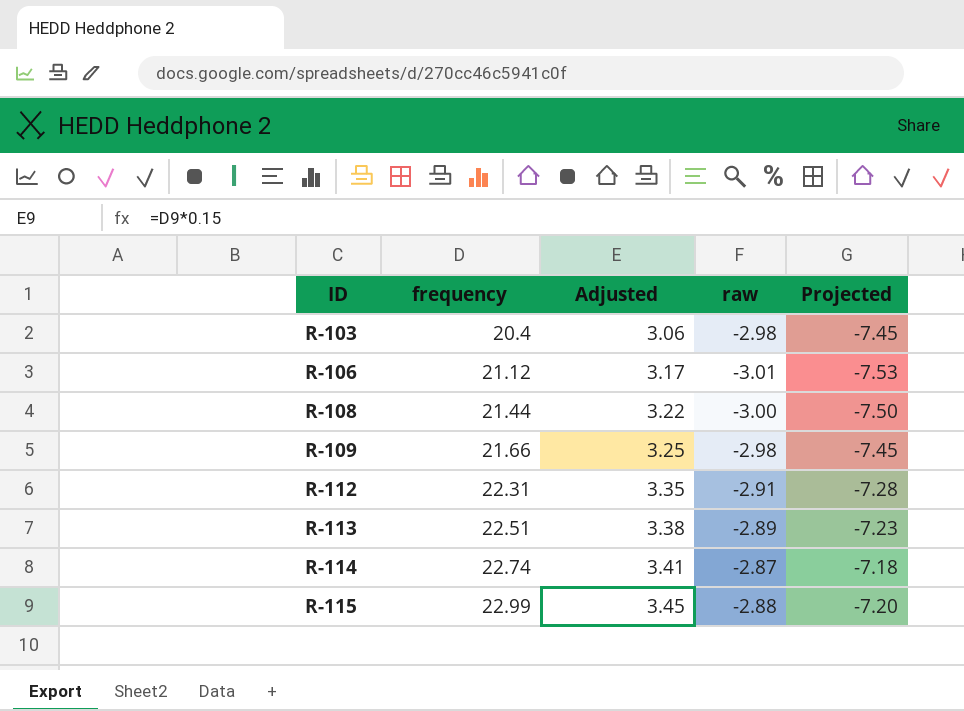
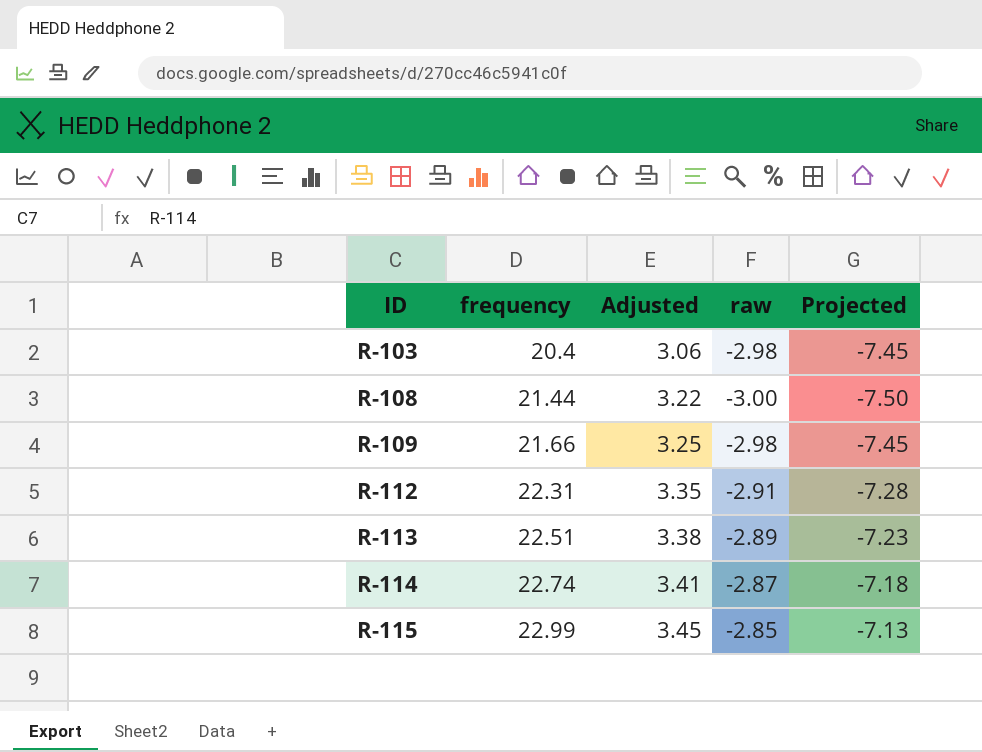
row R-106: 21.12 | 3.17 | -3.01 | -7.53 -> none
R-115 | raw: -2.88 -> -2.85
R-115 | Projected: -7.20 -> -7.13

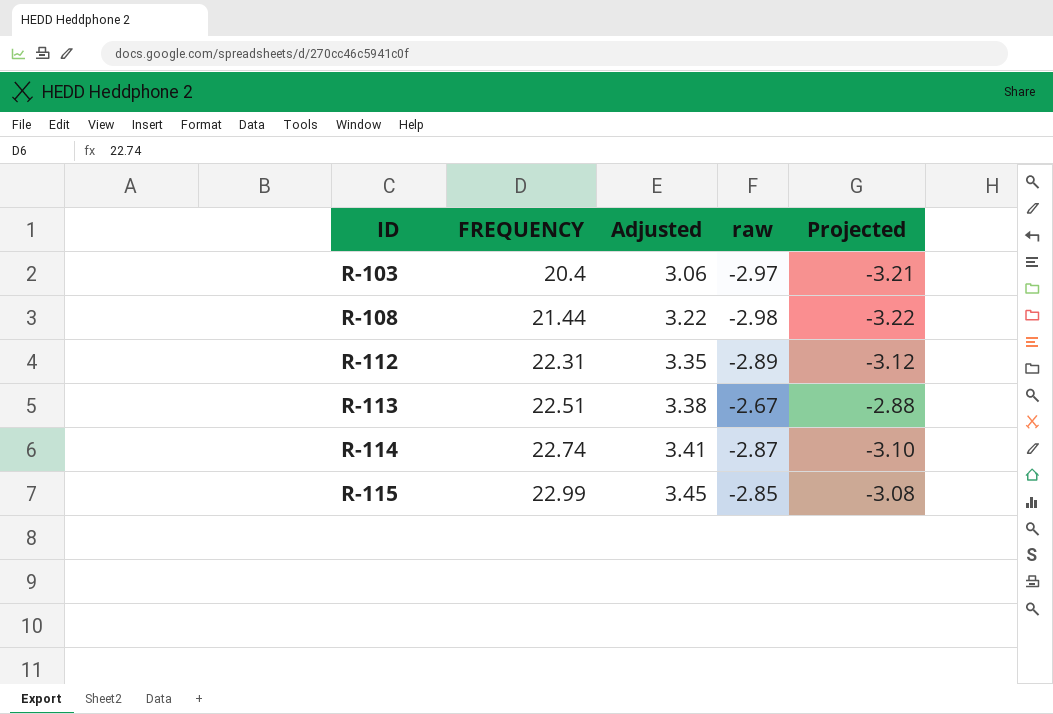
column name: frequency -> FREQUENCY
column Projected | formula: [raw] * 2.5 -> [raw] * 1.08
row R-109: 21.66 | 3.25 | -2.98 | -7.45 -> none
R-103 | raw: -2.98 -> -2.97
R-108 | raw: -3.00 -> -2.98
R-112 | raw: -2.91 -> -2.89
R-113 | raw: -2.89 -> -2.67

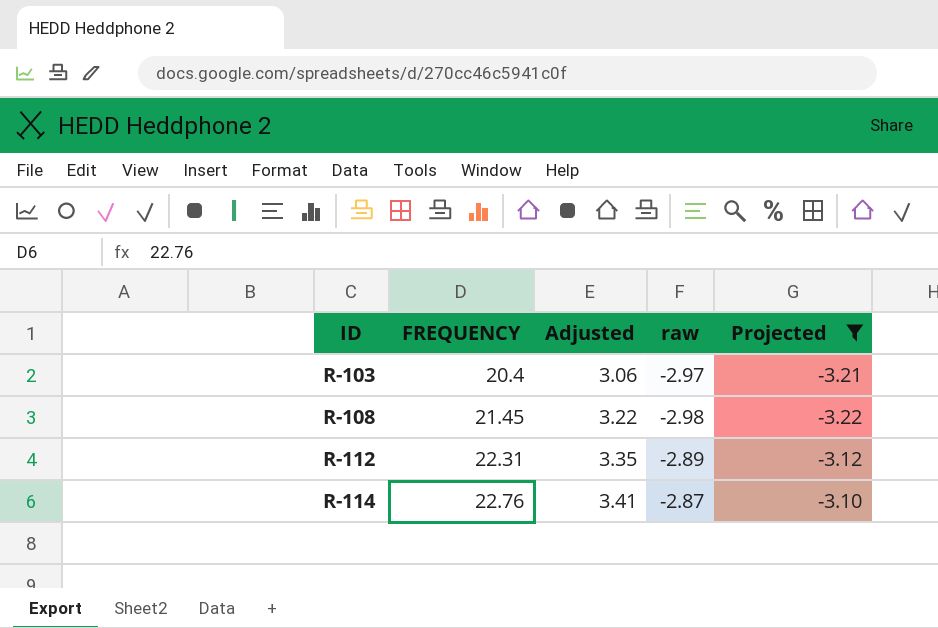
filter: none -> Projected <= -3.10
R-108 | FREQUENCY: 21.44 -> 21.45
R-114 | FREQUENCY: 22.74 -> 22.76

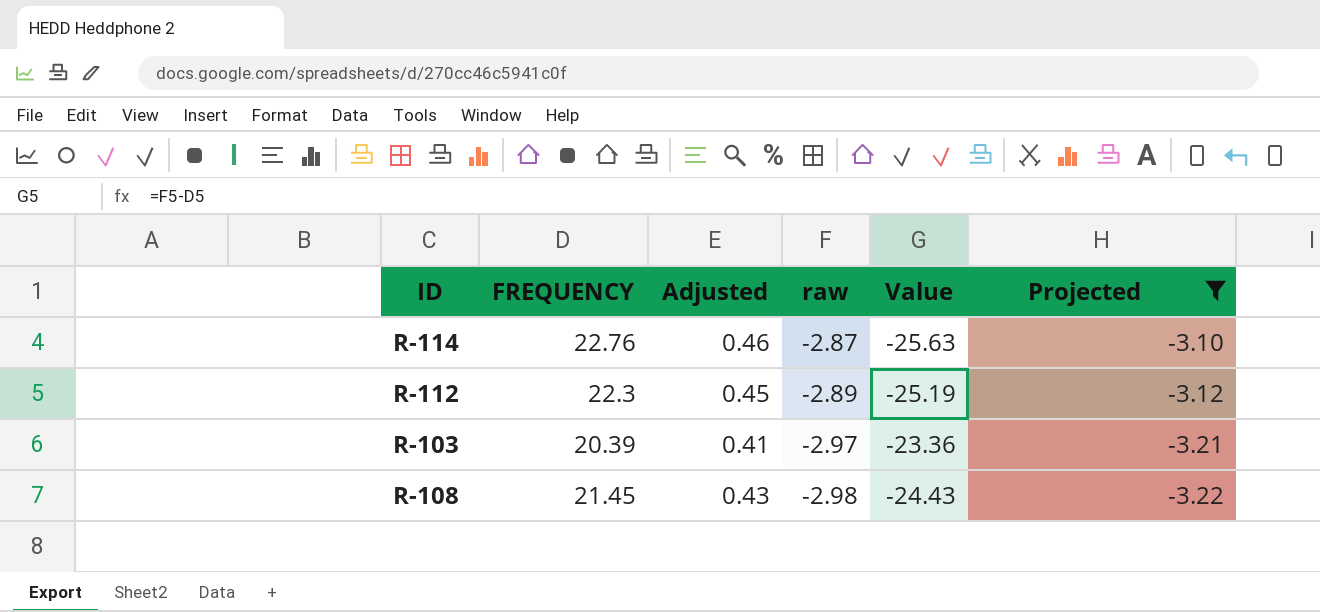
row order: ID ascending -> raw descending
column Adjusted | formula: [FREQUENCY] * 0.15 -> [FREQUENCY] * 0.02
column Value | formula: none -> [raw] - [FREQUENCY]
R-112 | FREQUENCY: 22.31 -> 22.3
R-103 | FREQUENCY: 20.4 -> 20.39

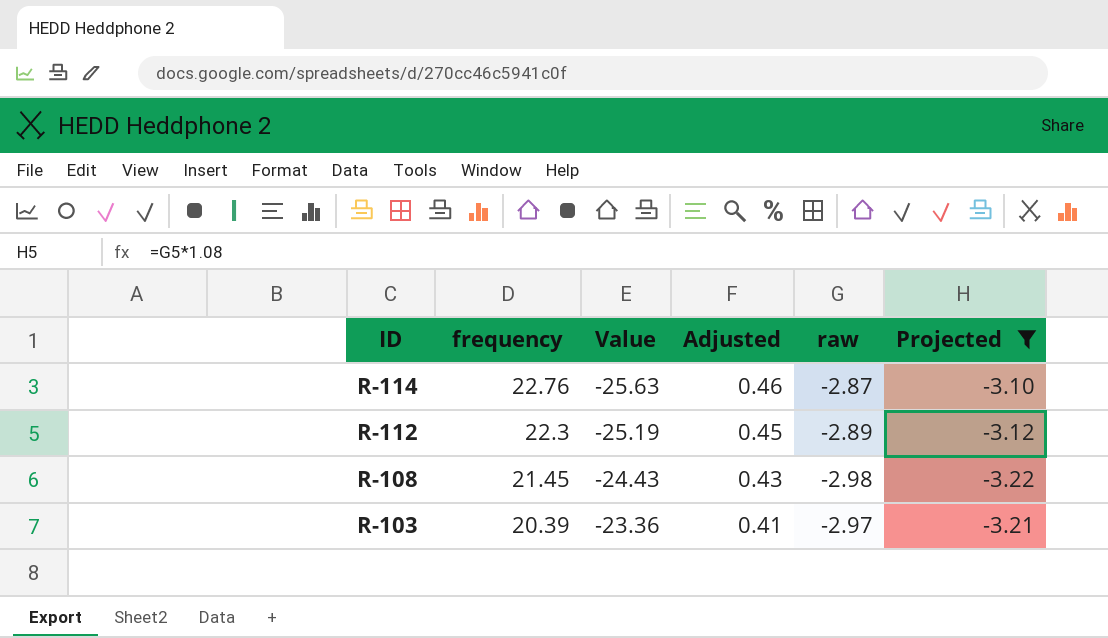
row order: raw descending -> ID descending
column name: FREQUENCY -> frequency
column Value | position: 5 -> 3

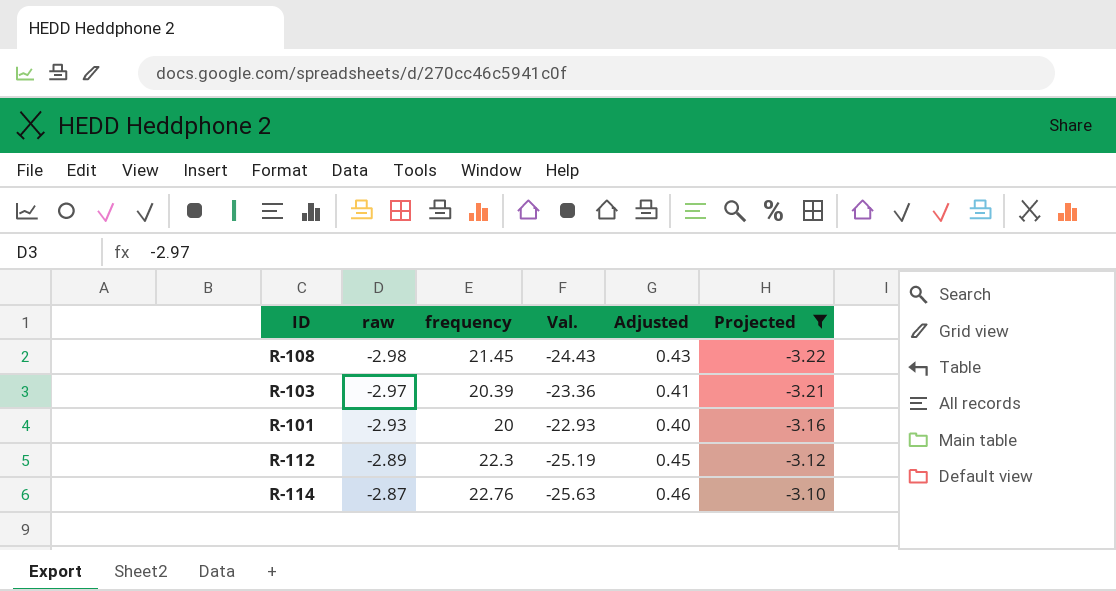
row order: ID descending -> raw ascending
column raw | position: 5 -> 2
column name: Value -> Val.
row R-101: none -> -2.93 | 20 | -22.93 | 0.40 | -3.16

